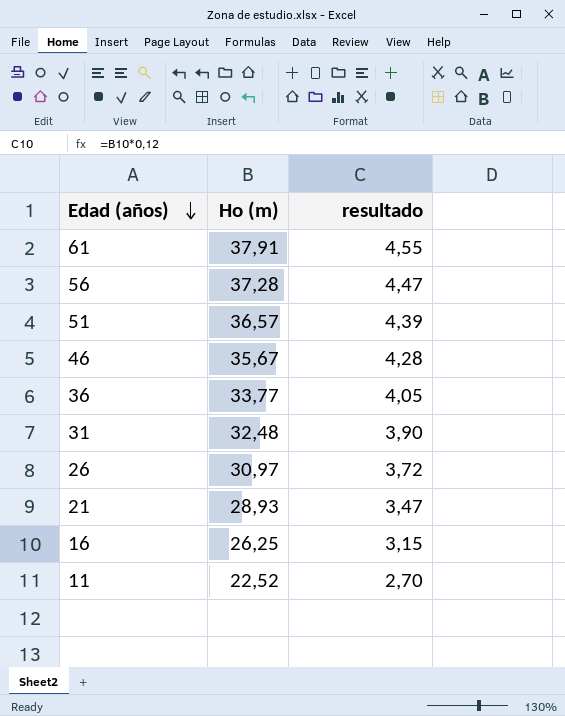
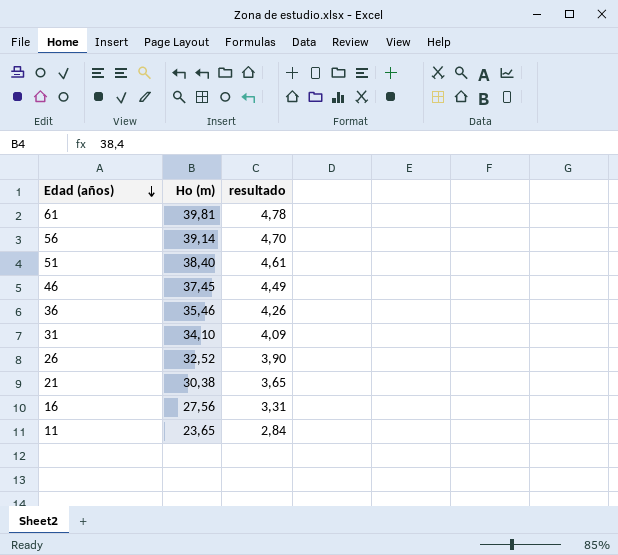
61 | Ho (m): 37,91 -> 39,81
61 | resultado: 4,55 -> 4,78
56 | Ho (m): 37,28 -> 39,14
56 | resultado: 4,47 -> 4,70
51 | Ho (m): 36,57 -> 38,40
51 | resultado: 4,39 -> 4,61
46 | Ho (m): 35,67 -> 37,45
46 | resultado: 4,28 -> 4,49
36 | Ho (m): 33,77 -> 35,46
36 | resultado: 4,05 -> 4,26
31 | Ho (m): 32,48 -> 34,10
31 | resultado: 3,90 -> 4,09
26 | Ho (m): 30,97 -> 32,52
26 | resultado: 3,72 -> 3,90
21 | Ho (m): 28,93 -> 30,38
21 | resultado: 3,47 -> 3,65
16 | Ho (m): 26,25 -> 27,56
16 | resultado: 3,15 -> 3,31
11 | Ho (m): 22,52 -> 23,65
11 | resultado: 2,70 -> 2,84

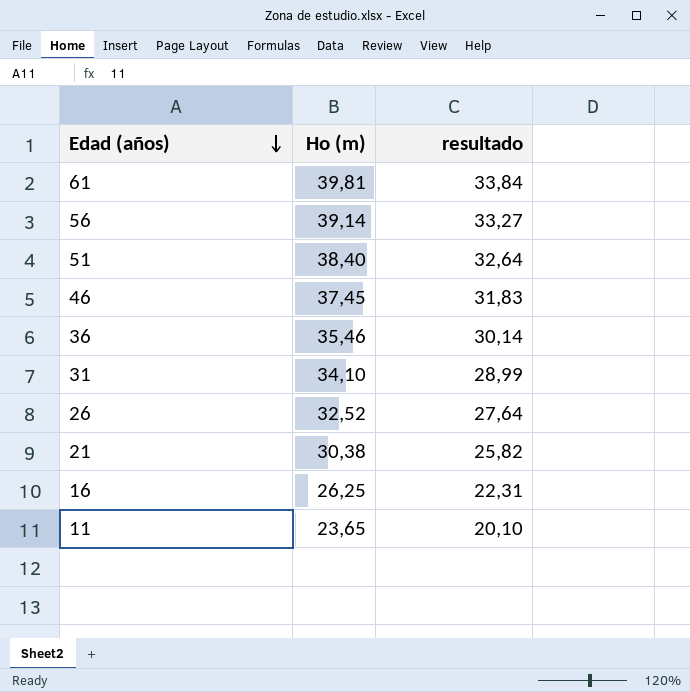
column resultado | formula: [Ho (m)] * 0,12 -> [Ho (m)] * 0,85
16 | Ho (m): 27,56 -> 26,25

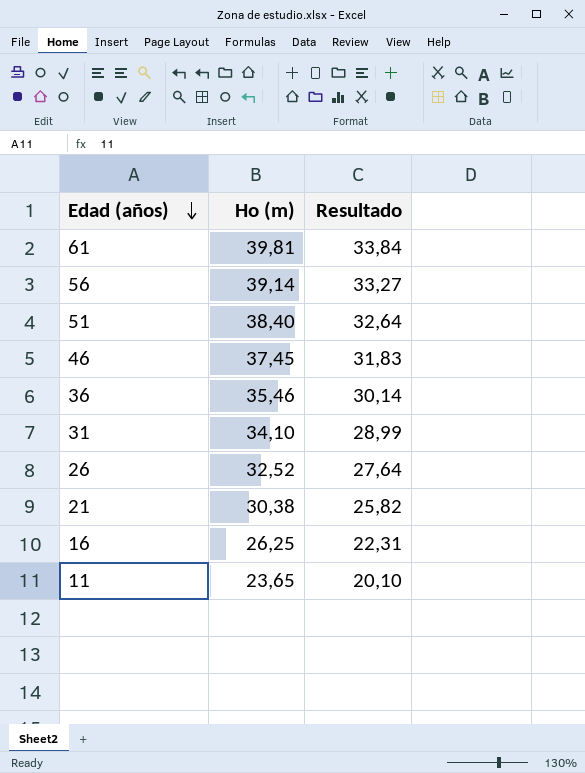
column name: resultado -> Resultado

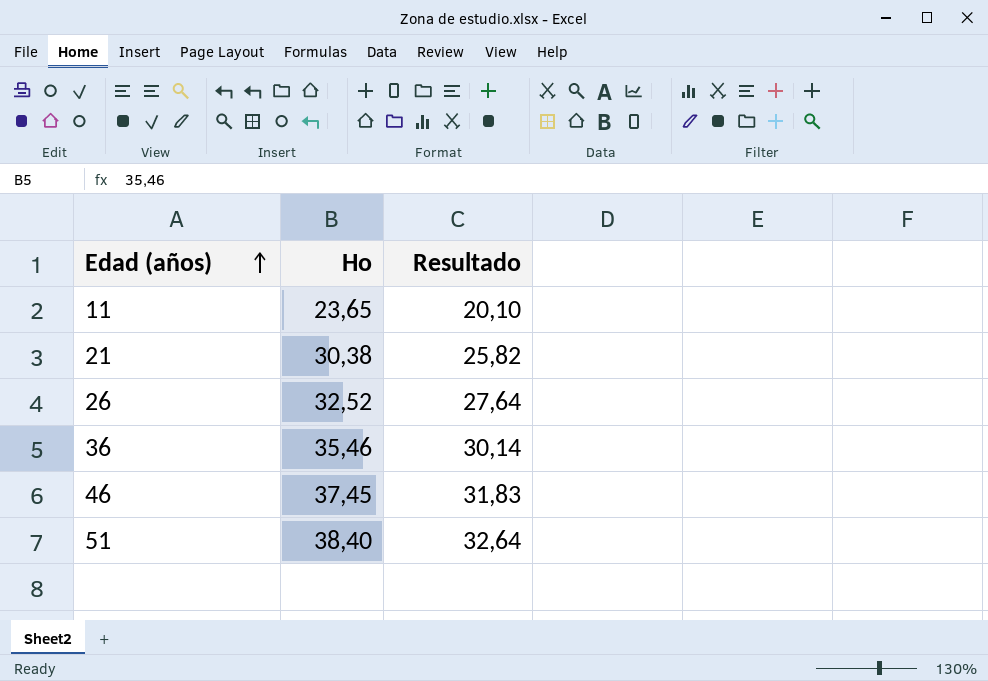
row order: Edad (años) descending -> Edad (años) ascending
column name: Ho (m) -> Ho
row 61: 39,81 | 33,84 -> none
row 56: 39,14 | 33,27 -> none
row 31: 34,10 | 28,99 -> none
row 16: 26,25 | 22,31 -> none

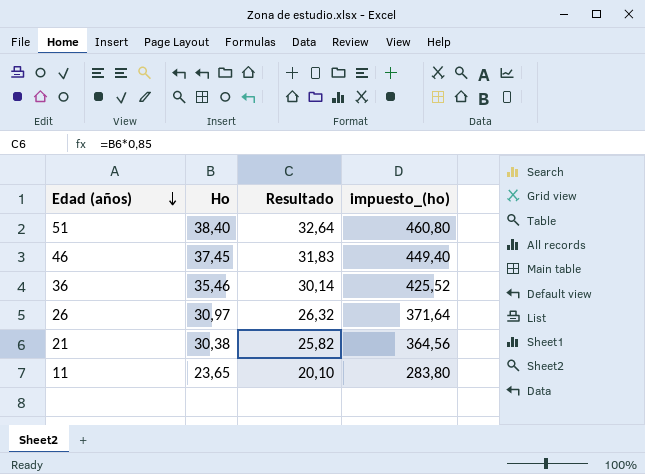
row order: Edad (años) ascending -> Edad (años) descending
column impuesto_(ho) | formula: none -> [Ho] * 12
26 | Ho: 32,52 -> 30,97
26 | Resultado: 27,64 -> 26,32

